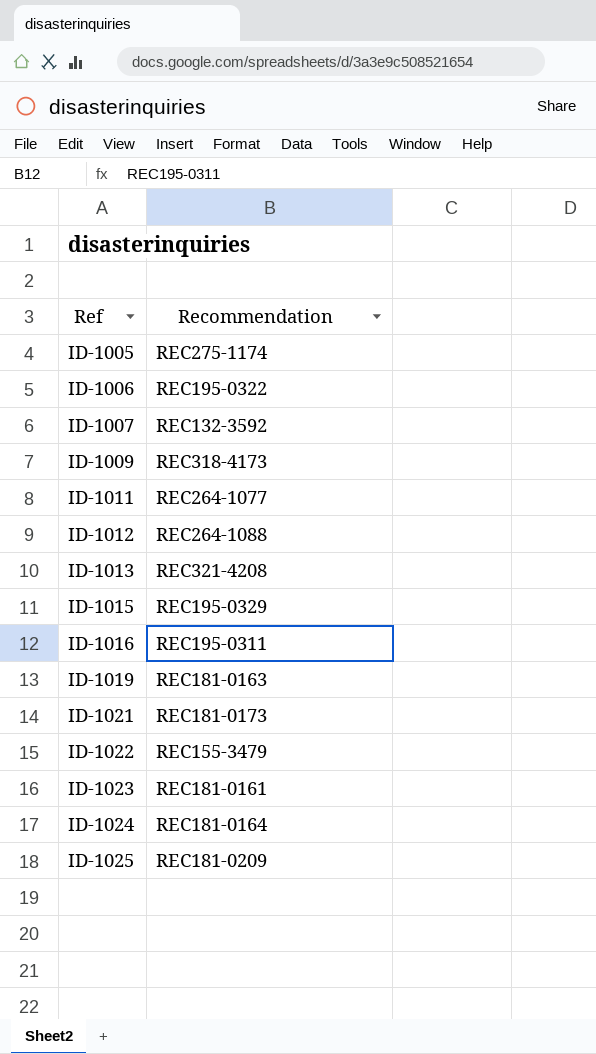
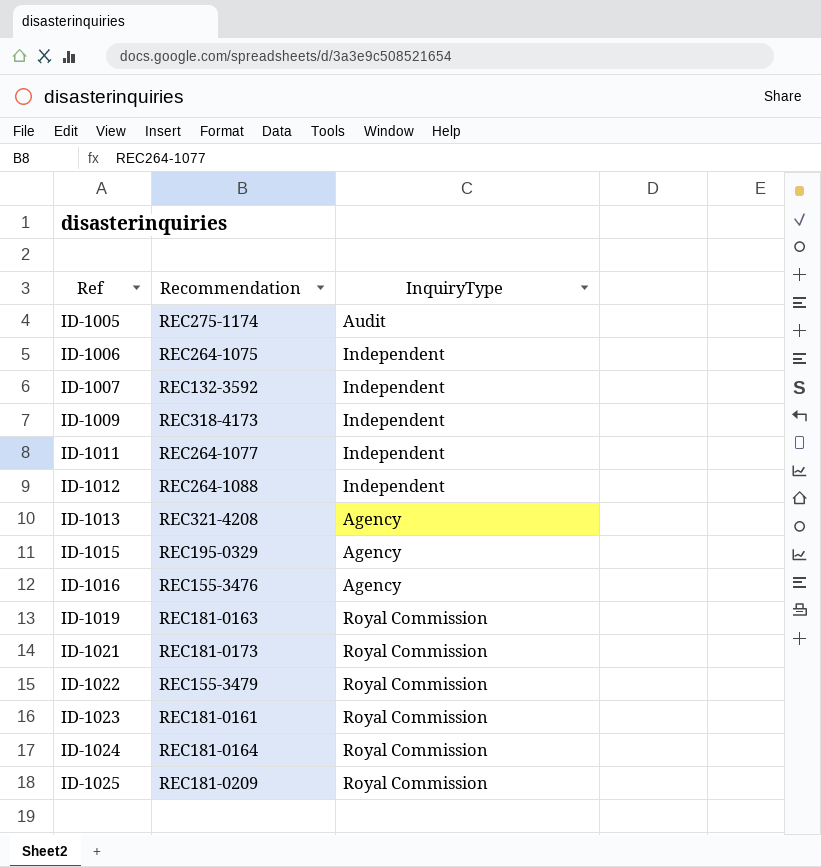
column InquiryType | position: none -> 3
ID-1006 | Recommendation: REC195-0322 -> REC264-1075
ID-1016 | Recommendation: REC195-0311 -> REC155-3476

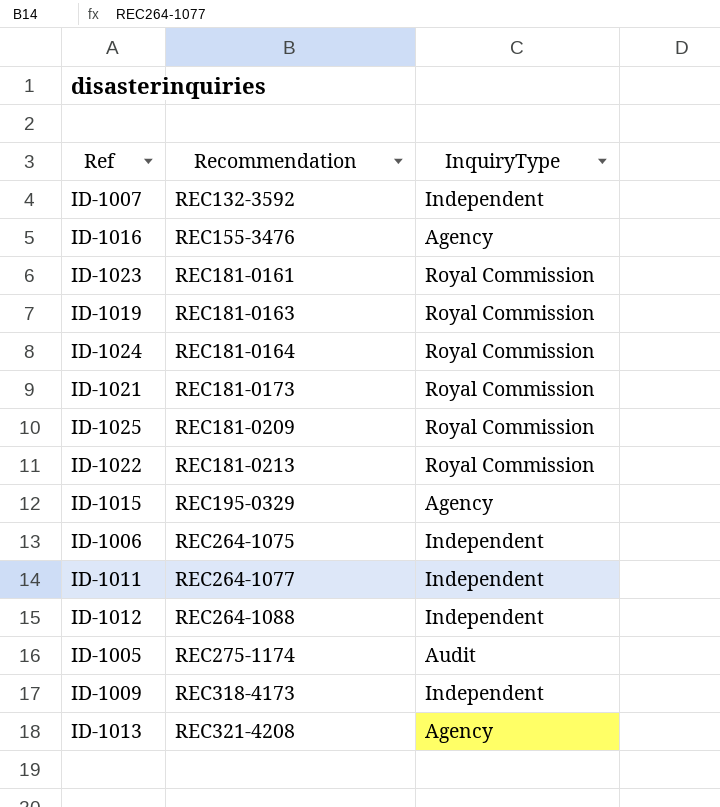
row order: Ref ascending -> Recommendation ascending
ID-1022 | Recommendation: REC155-3479 -> REC181-0213

